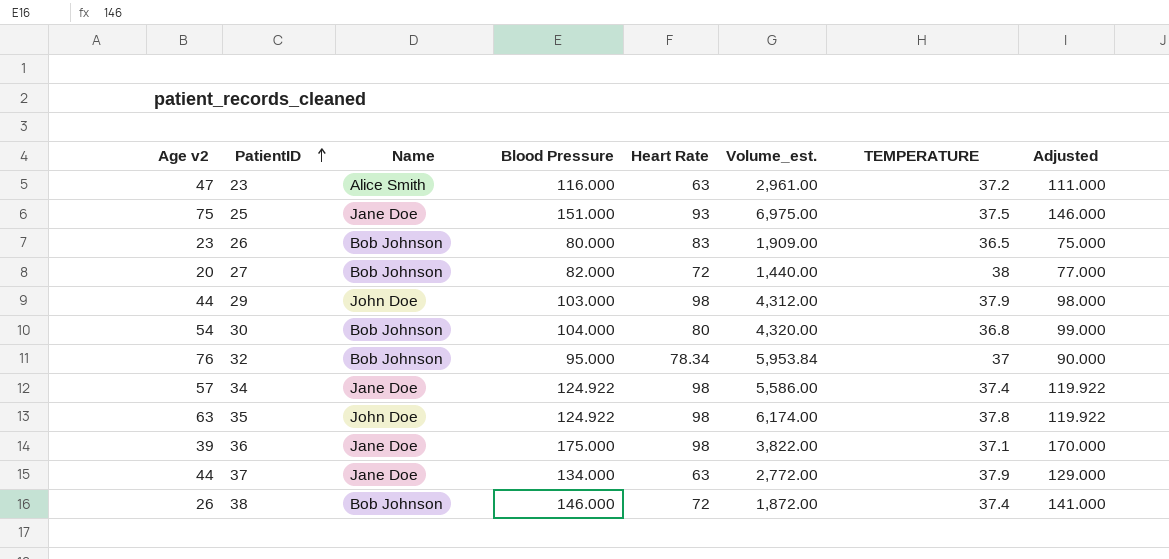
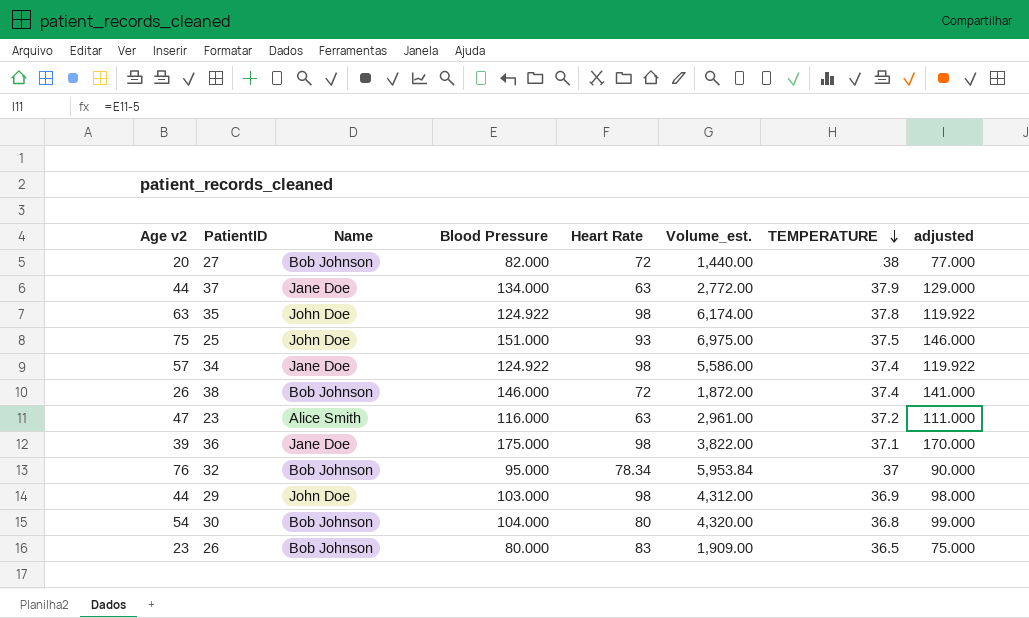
row order: PatientID ascending -> TEMPERATURE descending
column name: Adjusted -> adjusted
25 | Name: Jane Doe -> John Doe
29 | TEMPERATURE: 37.9 -> 36.9

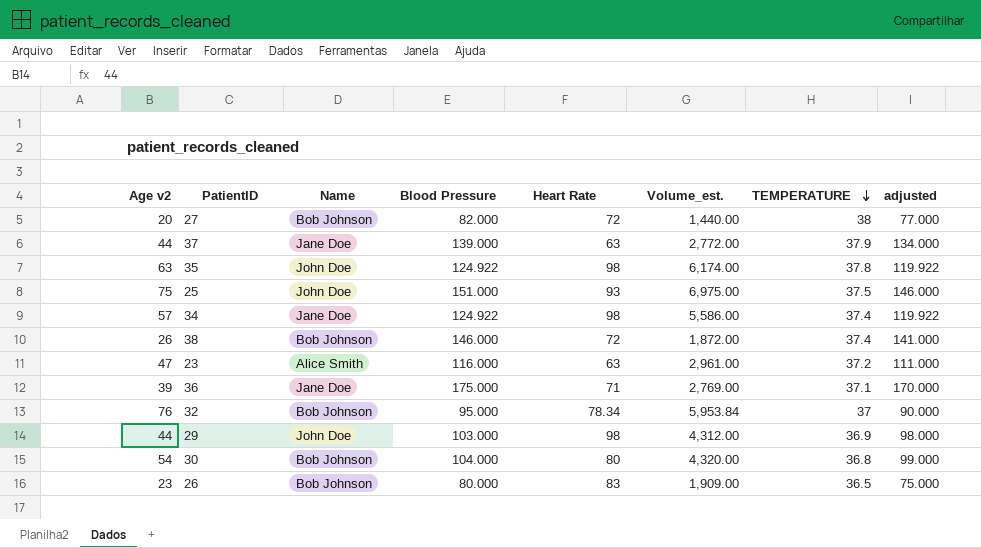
37 | Blood Pressure: 134.000 -> 139.000
37 | adjusted: 129.000 -> 134.000
36 | Heart Rate: 98 -> 71
36 | Volume_est.: 3,822.00 -> 2,769.00

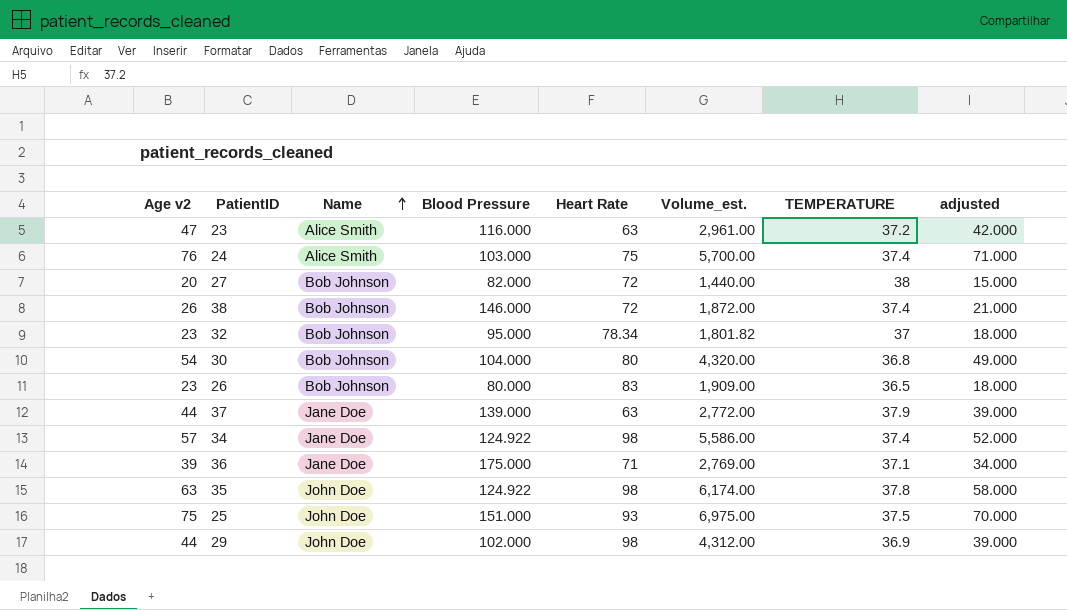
row order: TEMPERATURE descending -> Name ascending
column adjusted | formula: [Blood Pressure] - 5 -> [Age v2] - 5
row 24: none -> 76 | Alice Smith | 103.000 | 75 | 5,700.00 | 37.4 | 71.000
32 | Age v2: 76 -> 23
32 | Volume_est.: 5,953.84 -> 1,801.82
29 | Blood Pressure: 103.000 -> 102.000

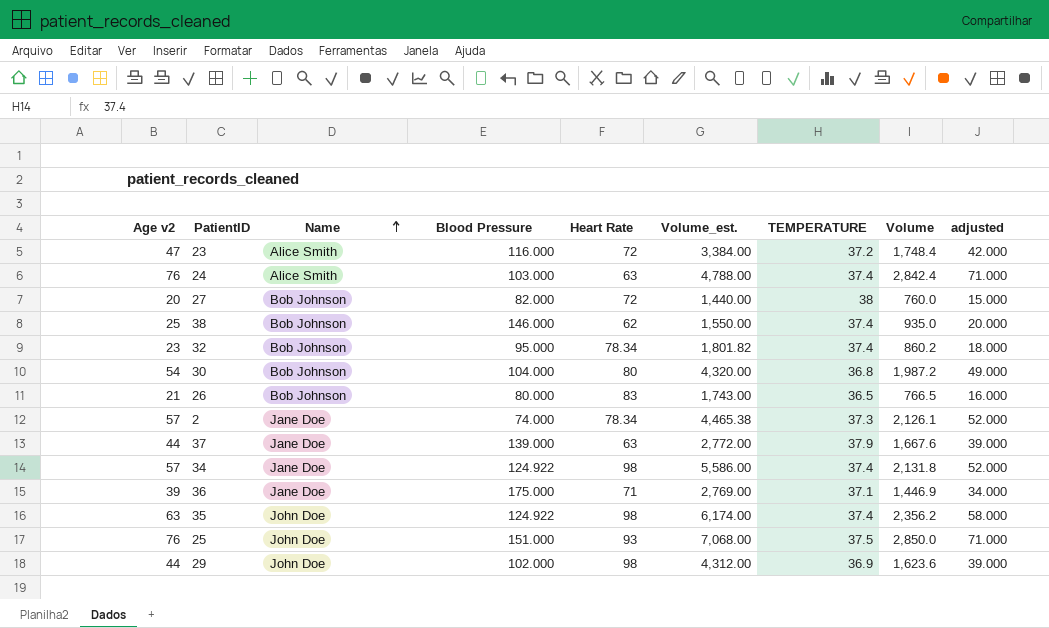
column Volume | formula: none -> [Age v2] * [TEMPERATURE]
23 | Heart Rate: 63 -> 72
23 | Volume_est.: 2,961.00 -> 3,384.00
24 | Heart Rate: 75 -> 63
24 | Volume_est.: 5,700.00 -> 4,788.00
38 | Age v2: 26 -> 25
38 | Heart Rate: 72 -> 62
38 | Volume_est.: 1,872.00 -> 1,550.00
38 | adjusted: 21.000 -> 20.000
32 | TEMPERATURE: 37 -> 37.4
26 | Age v2: 23 -> 21
26 | Volume_est.: 1,909.00 -> 1,743.00
26 | adjusted: 18.000 -> 16.000
row 2: none -> 57 | Jane Doe | 74.000 | 78.34 | 4,465.38 | 37.3 | 2,126.1 | 52.000
35 | TEMPERATURE: 37.8 -> 37.4
25 | Age v2: 75 -> 76
25 | Volume_est.: 6,975.00 -> 7,068.00
25 | adjusted: 70.000 -> 71.000

